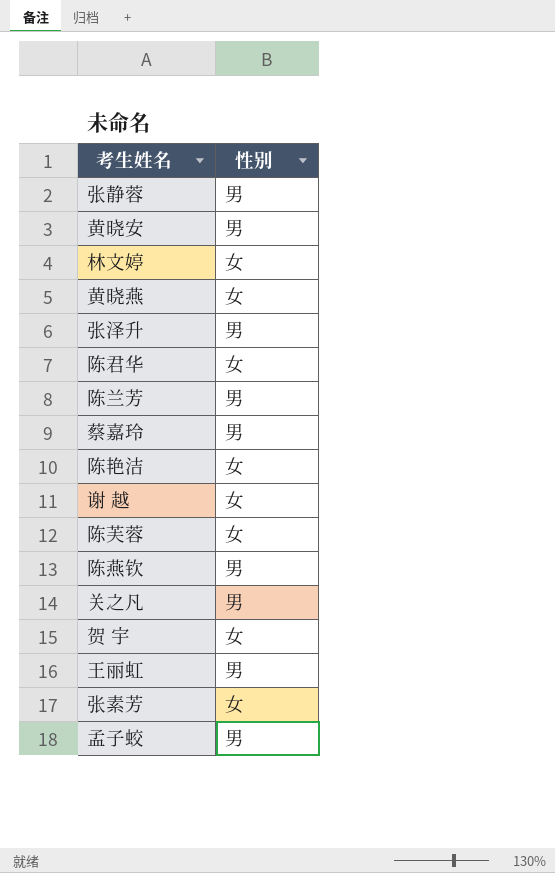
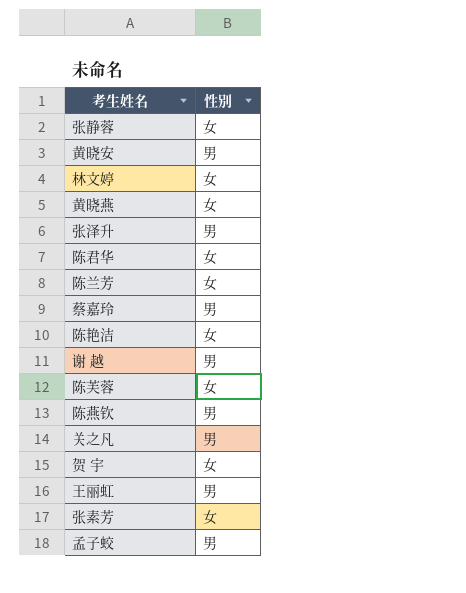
张静蓉 | 性别: 男 -> 女
陈兰芳 | 性别: 男 -> 女
谢 越 | 性别: 女 -> 男

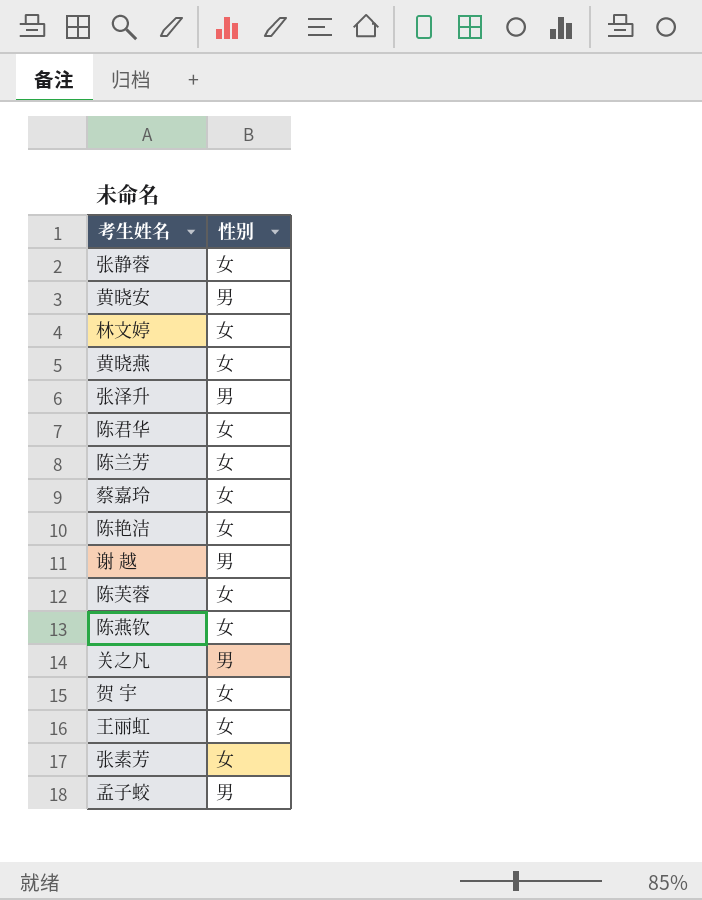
蔡嘉玲 | 性别: 男 -> 女
陈燕钦 | 性别: 男 -> 女
王丽虹 | 性别: 男 -> 女

